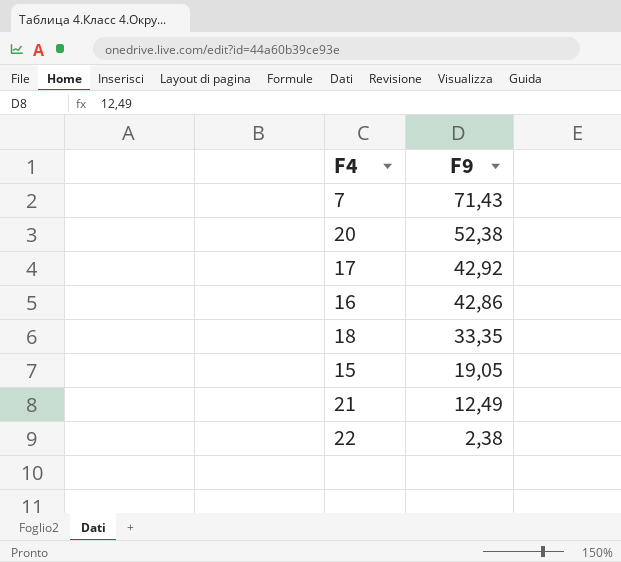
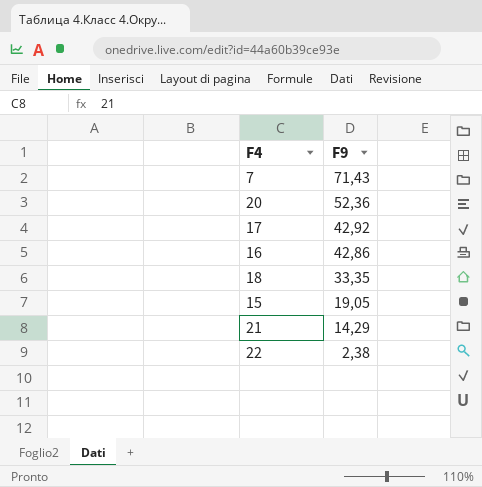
20 | F9: 52,38 -> 52,36
21 | F9: 12,49 -> 14,29

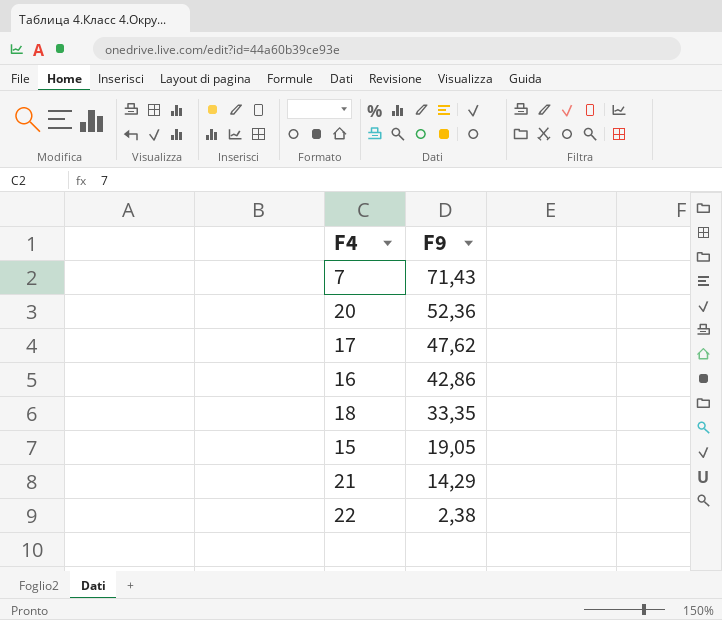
17 | F9: 42,92 -> 47,62

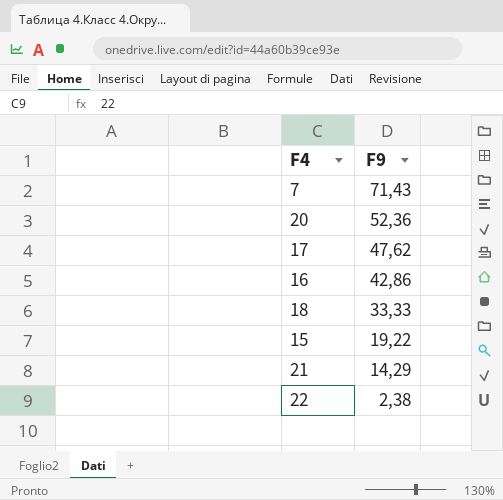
18 | F9: 33,35 -> 33,33
15 | F9: 19,05 -> 19,22

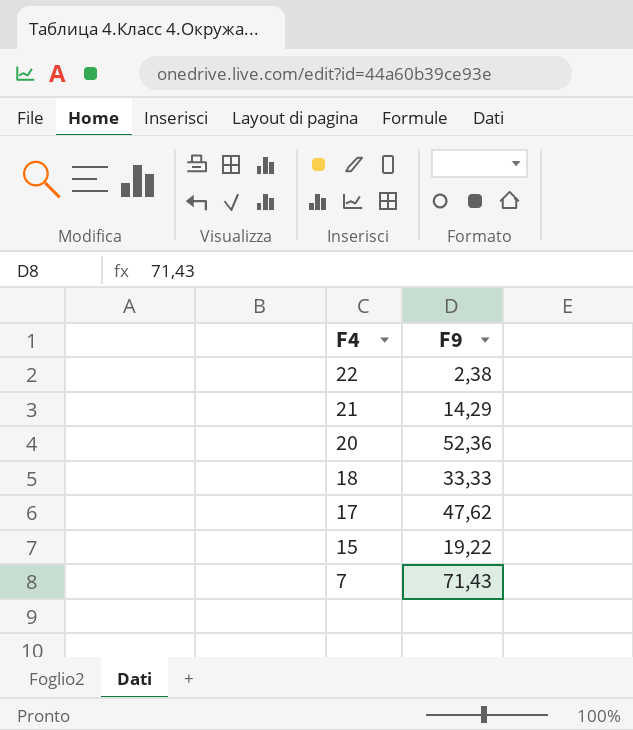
row order: F9 descending -> F4 descending
row 16: 42,86 -> none

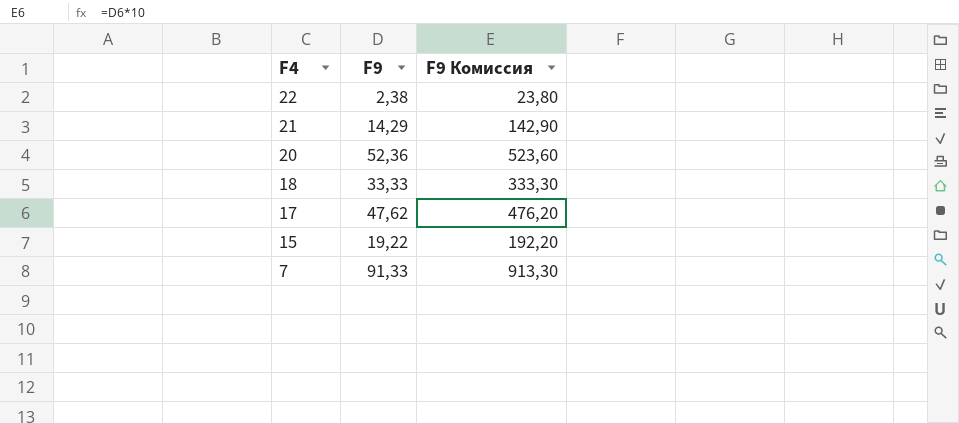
column F9 Комиссия | formula: none -> [F9] * 10
7 | F9: 71,43 -> 91,33

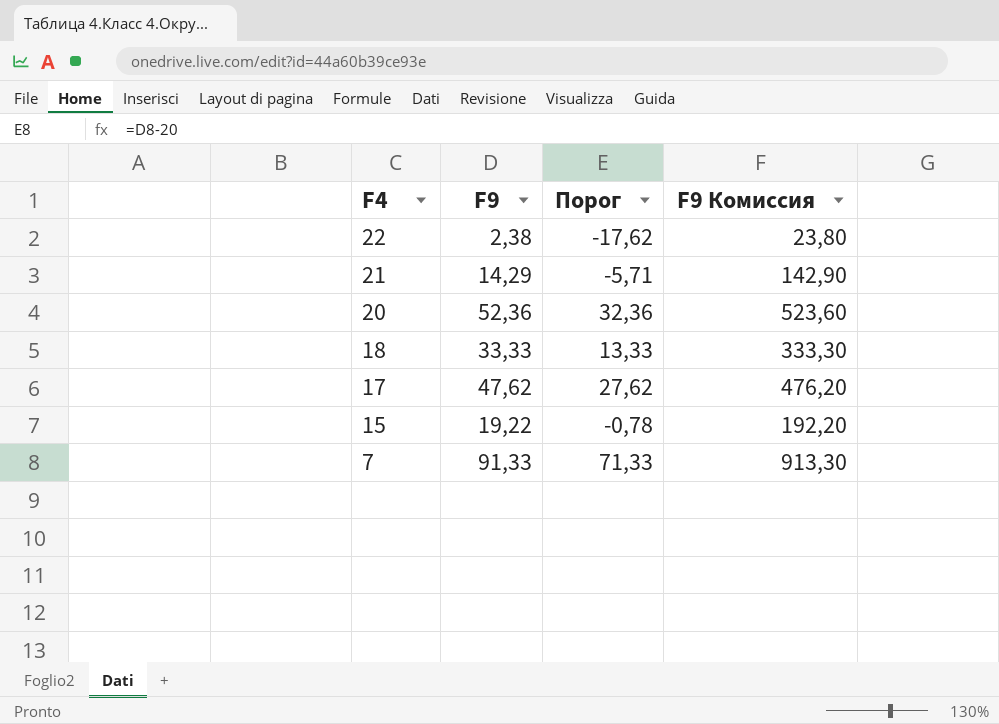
column Порог | formula: none -> [F9] - 20

